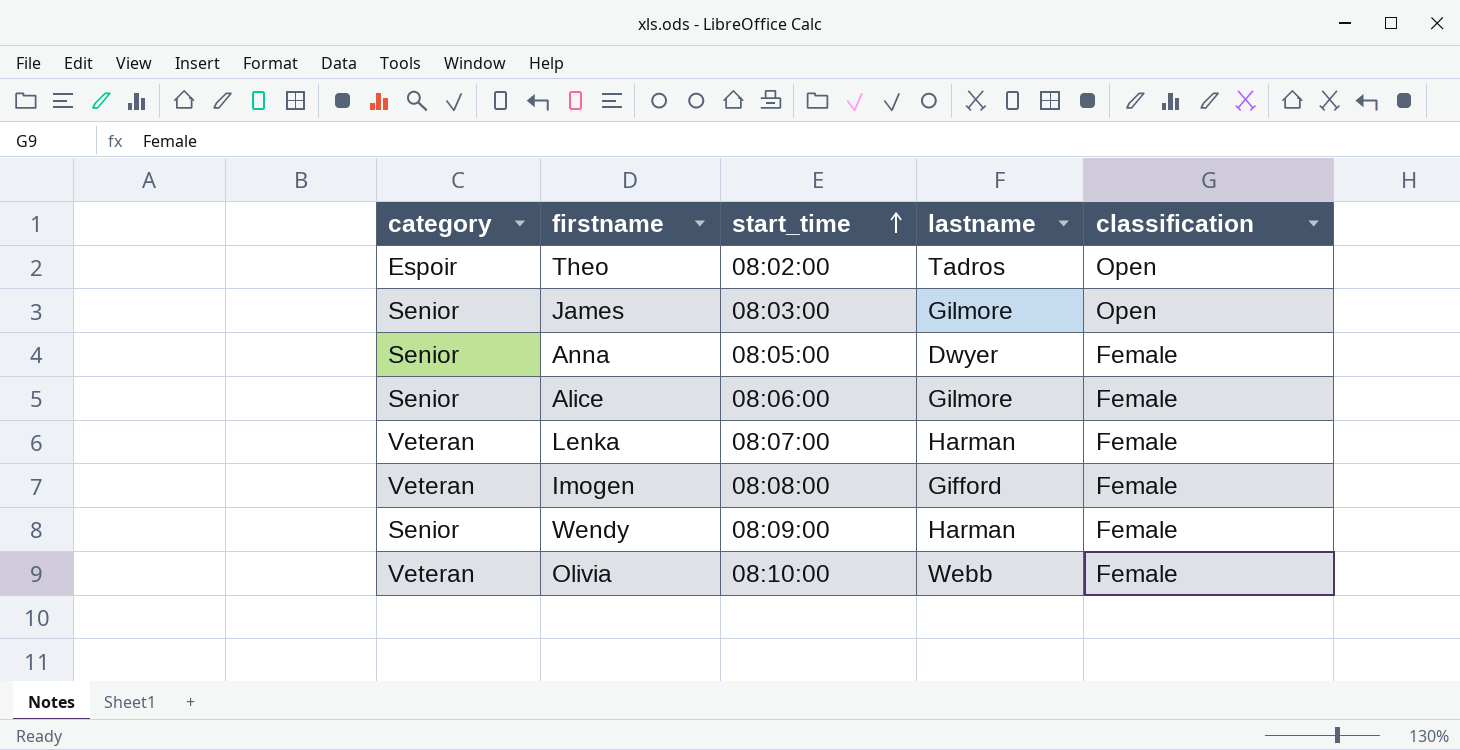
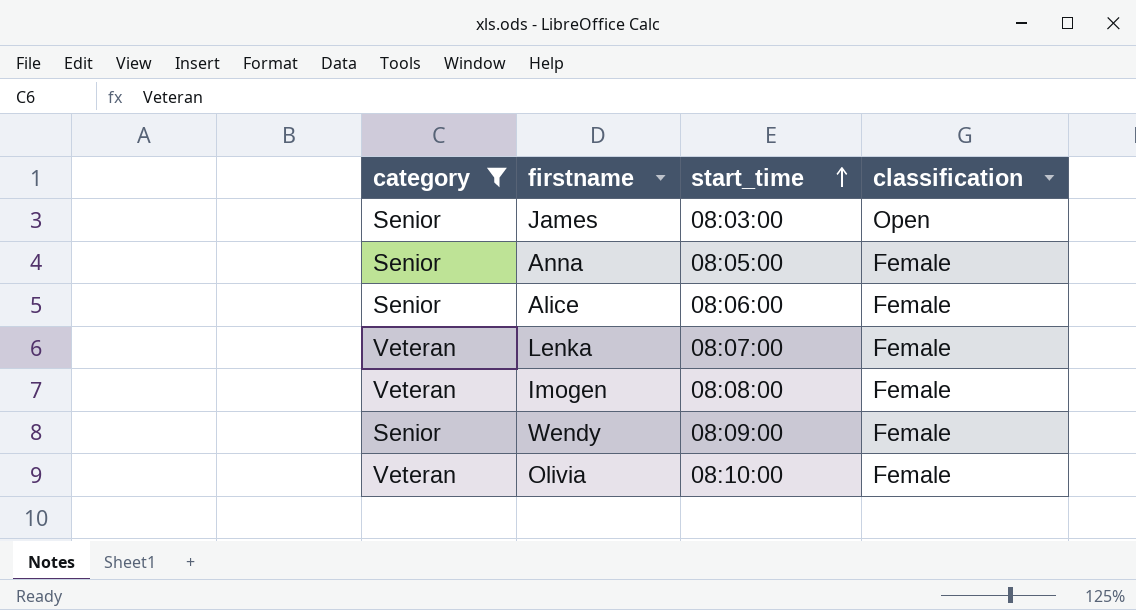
filter: none -> category != Espoir
column lastname | position: 4 -> none

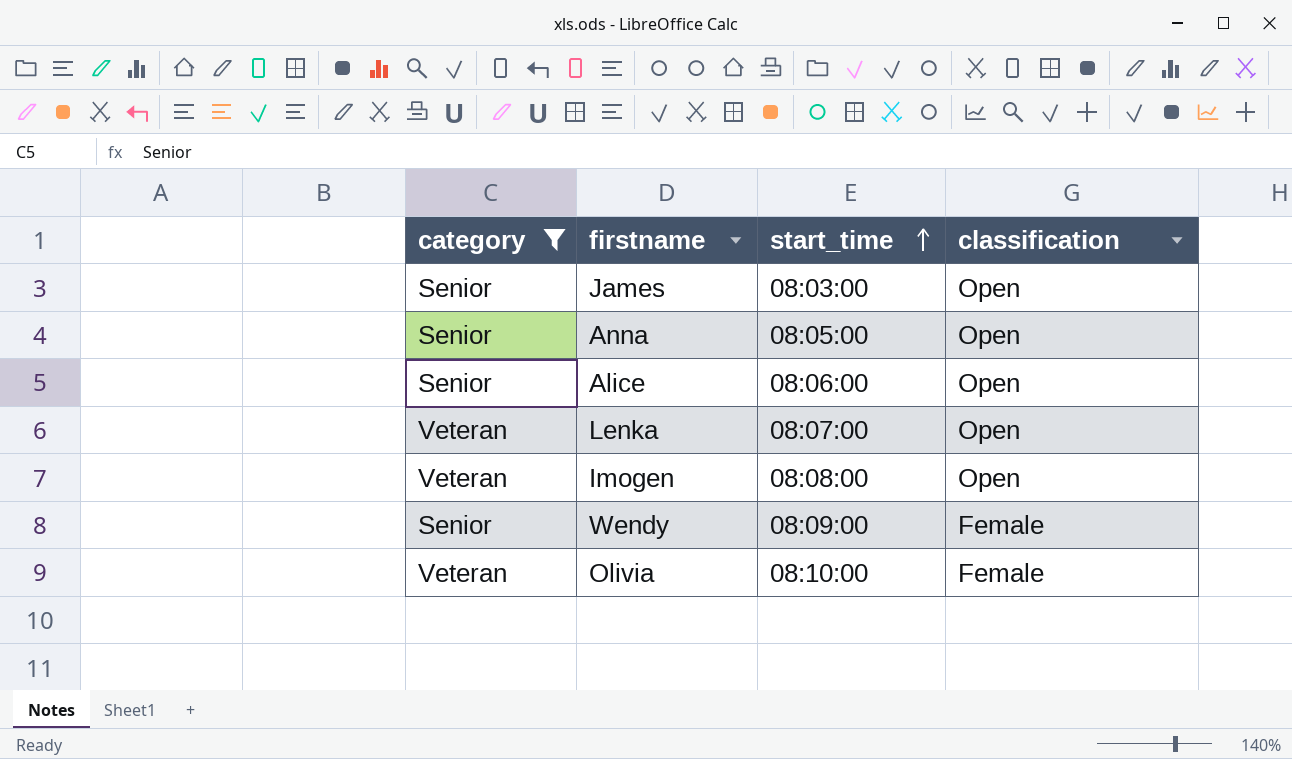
Anna | classification: Female -> Open
Alice | classification: Female -> Open
Lenka | classification: Female -> Open
Imogen | classification: Female -> Open

